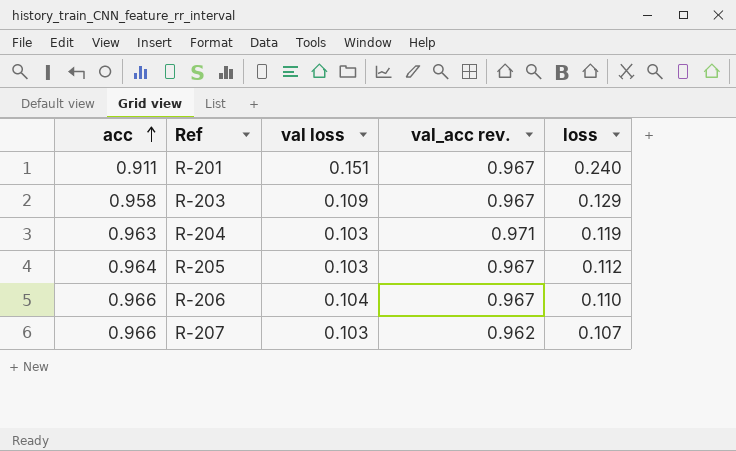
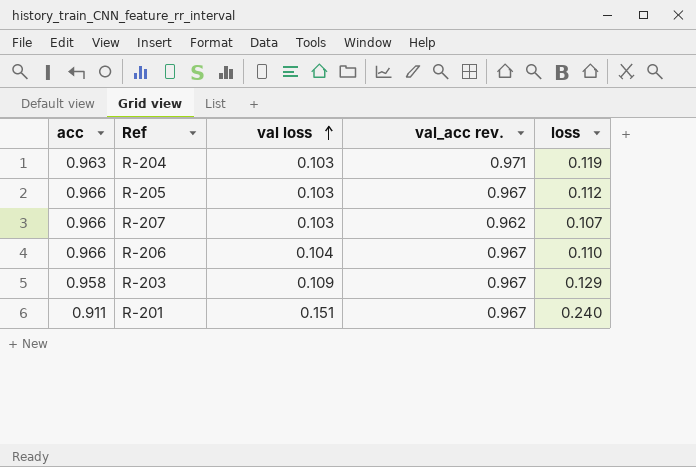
row order: acc ascending -> val loss ascending
R-205 | acc: 0.964 -> 0.966

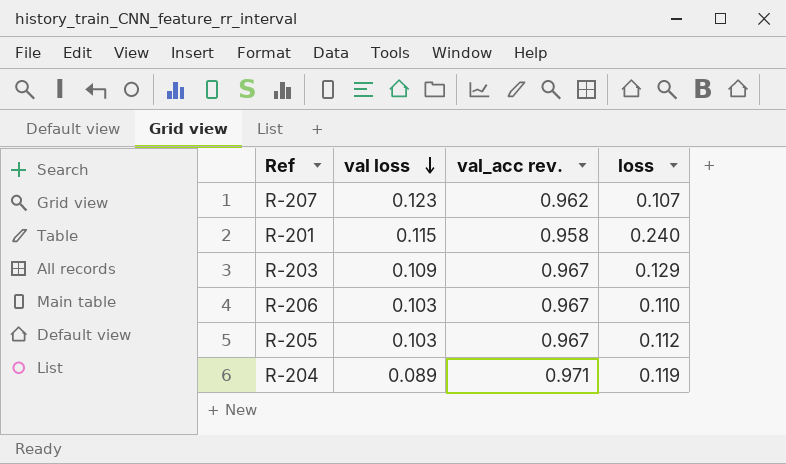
row order: val loss ascending -> val loss descending
column acc | position: 1 -> none
R-207 | val loss: 0.103 -> 0.123
R-201 | val loss: 0.151 -> 0.115
R-201 | val_acc rev.: 0.967 -> 0.958
R-206 | val loss: 0.104 -> 0.103
R-204 | val loss: 0.103 -> 0.089

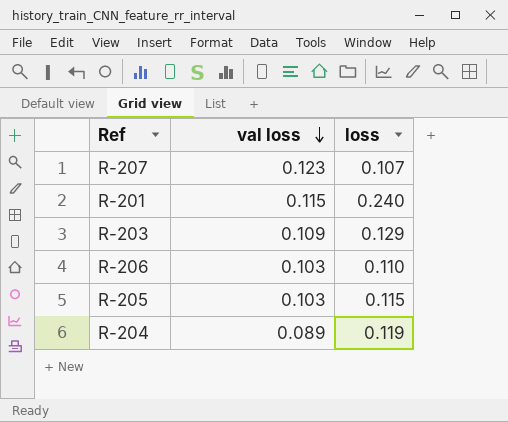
column val_acc rev. | position: 3 -> none
R-205 | loss: 0.112 -> 0.115

